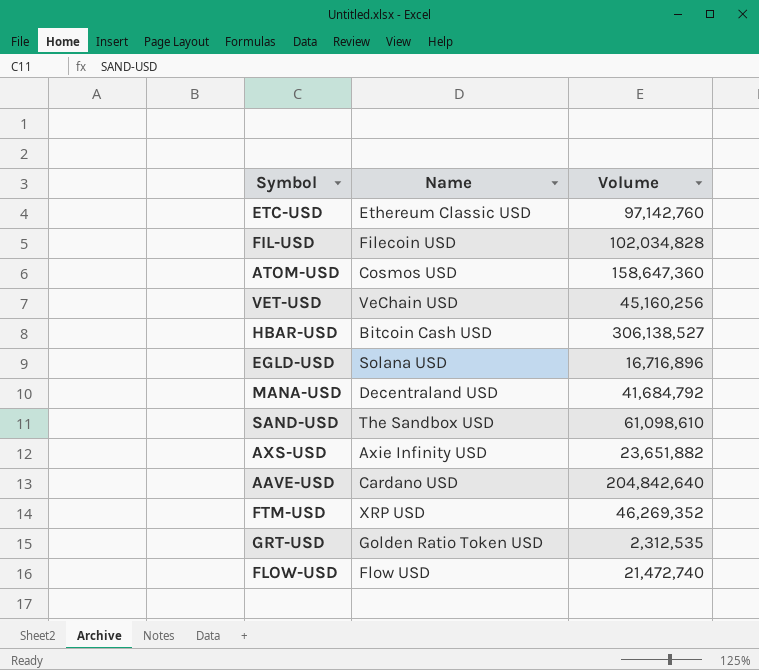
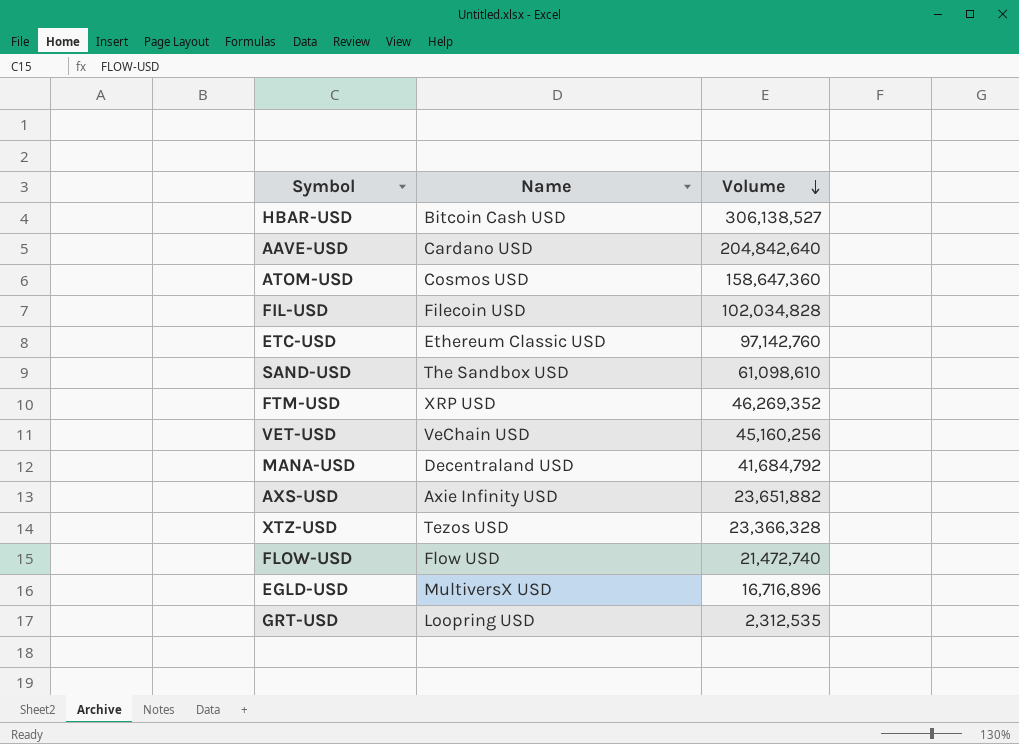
row order: none -> Volume descending
row XTZ-USD: none -> Tezos USD | 23,366,328
EGLD-USD | Name: Solana USD -> MultiversX USD
GRT-USD | Name: Golden Ratio Token USD -> Loopring USD

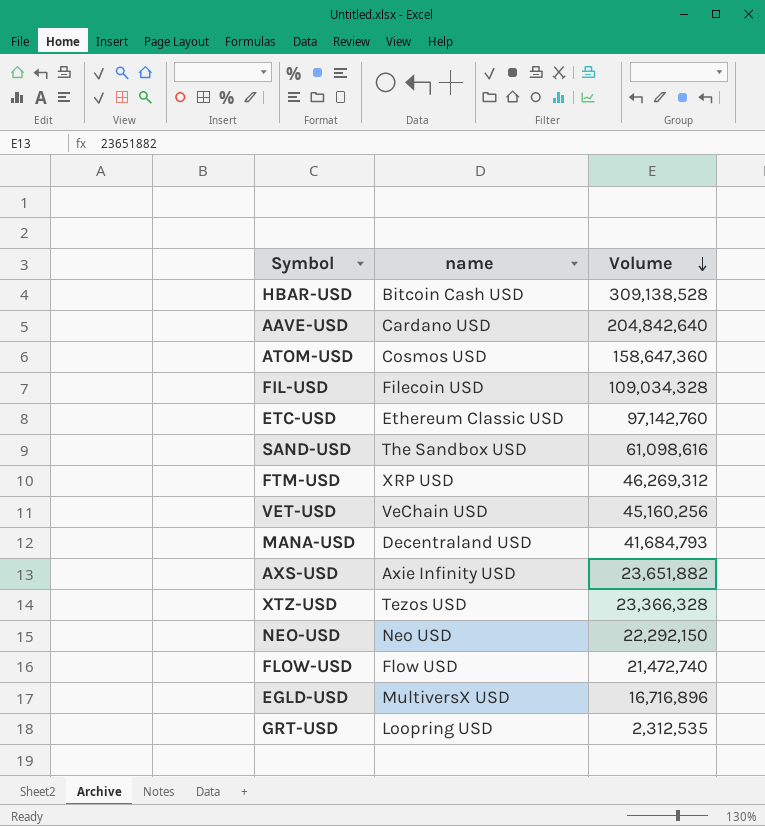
column name: Name -> name
HBAR-USD | Volume: 306,138,527 -> 309,138,528
FIL-USD | Volume: 102,034,828 -> 109,034,328
SAND-USD | Volume: 61,098,610 -> 61,098,616
FTM-USD | Volume: 46,269,352 -> 46,269,312
MANA-USD | Volume: 41,684,792 -> 41,684,793
row NEO-USD: none -> Neo USD | 22,292,150

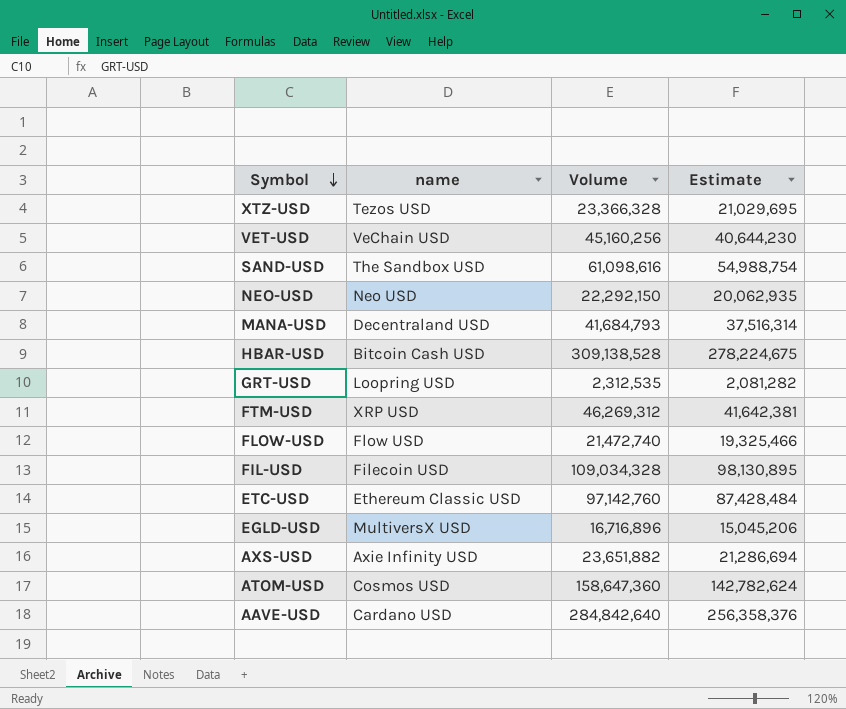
row order: Volume descending -> Symbol descending
column Estimate | formula: none -> [Volume] * 0.9
AAVE-USD | Volume: 204,842,640 -> 284,842,640

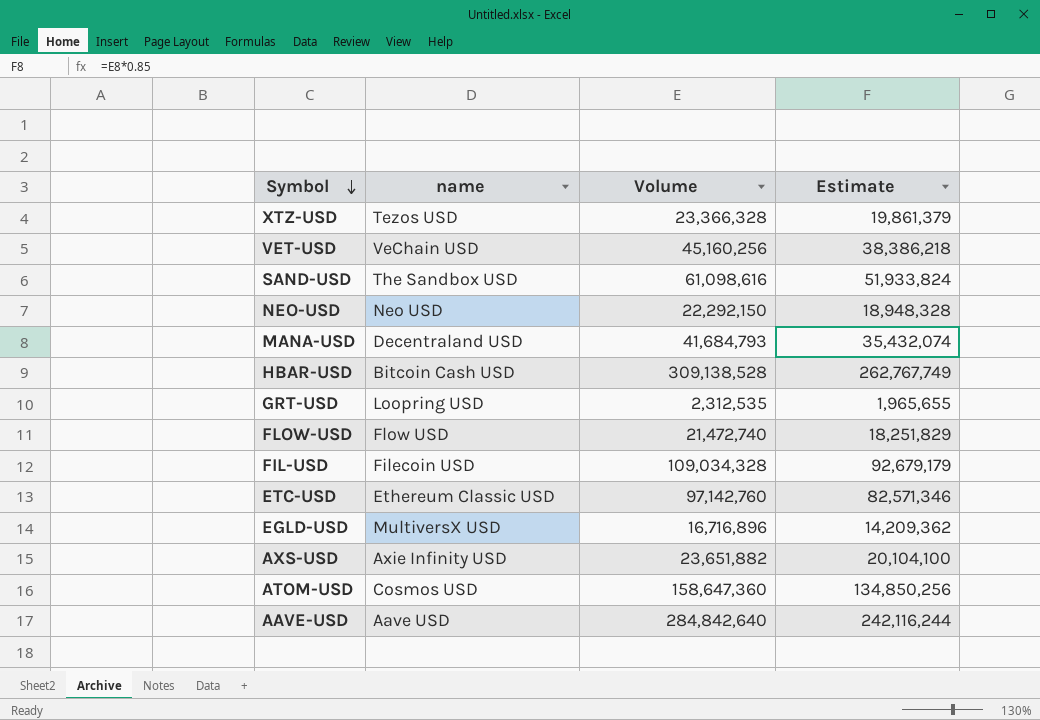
column Estimate | formula: [Volume] * 0.9 -> [Volume] * 0.85
row FTM-USD: XRP USD | 46,269,312 | 41,642,381 -> none
AAVE-USD | name: Cardano USD -> Aave USD

